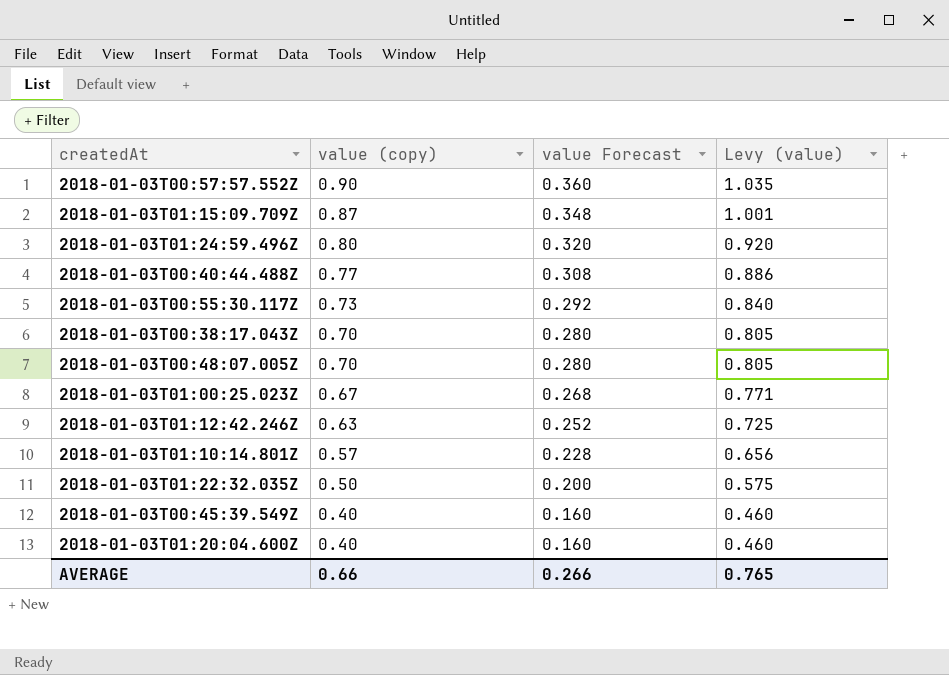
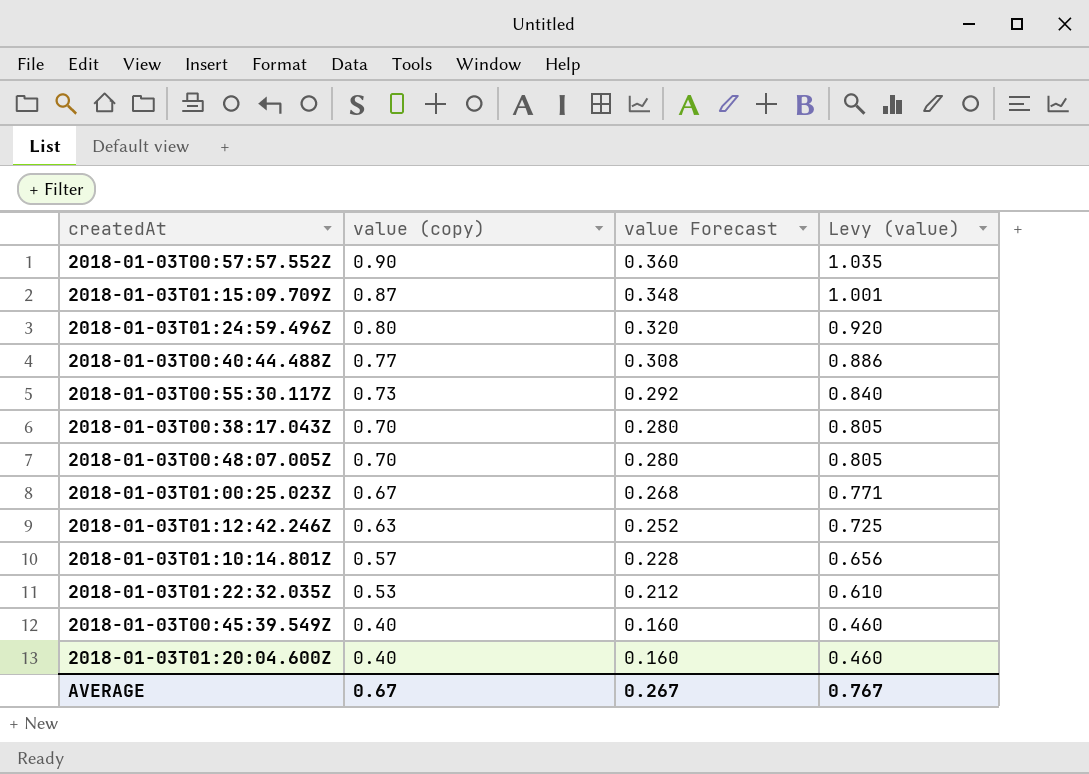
2018-01-03T01:22:32.035Z | value (copy): 0.50 -> 0.53
2018-01-03T01:22:32.035Z | value Forecast: 0.200 -> 0.212
2018-01-03T01:22:32.035Z | Levy (value): 0.575 -> 0.610
AVERAGE | value (copy): 0.66 -> 0.67
AVERAGE | value Forecast: 0.266 -> 0.267
AVERAGE | Levy (value): 0.765 -> 0.767

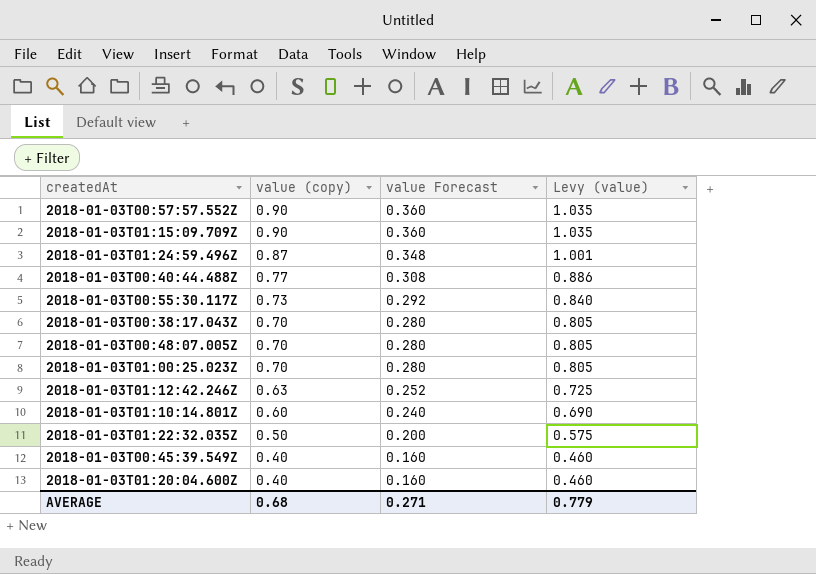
2018-01-03T01:15:09.709Z | value (copy): 0.87 -> 0.90
2018-01-03T01:15:09.709Z | value Forecast: 0.348 -> 0.360
2018-01-03T01:15:09.709Z | Levy (value): 1.001 -> 1.035
2018-01-03T01:24:59.496Z | value (copy): 0.80 -> 0.87
2018-01-03T01:24:59.496Z | value Forecast: 0.320 -> 0.348
2018-01-03T01:24:59.496Z | Levy (value): 0.920 -> 1.001
2018-01-03T01:00:25.023Z | value (copy): 0.67 -> 0.70
2018-01-03T01:00:25.023Z | value Forecast: 0.268 -> 0.280
2018-01-03T01:00:25.023Z | Levy (value): 0.771 -> 0.805
2018-01-03T01:10:14.801Z | value (copy): 0.57 -> 0.60
2018-01-03T01:10:14.801Z | value Forecast: 0.228 -> 0.240
2018-01-03T01:10:14.801Z | Levy (value): 0.656 -> 0.690
2018-01-03T01:22:32.035Z | value (copy): 0.53 -> 0.50
2018-01-03T01:22:32.035Z | value Forecast: 0.212 -> 0.200
2018-01-03T01:22:32.035Z | Levy (value): 0.610 -> 0.575
AVERAGE | value (copy): 0.67 -> 0.68
AVERAGE | value Forecast: 0.267 -> 0.271
AVERAGE | Levy (value): 0.767 -> 0.779

